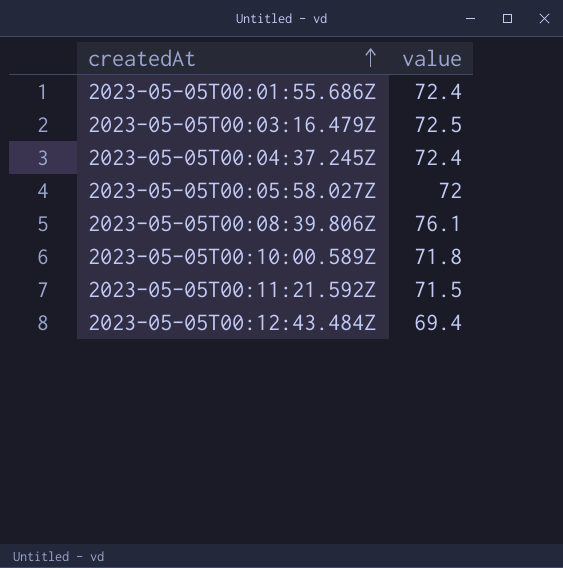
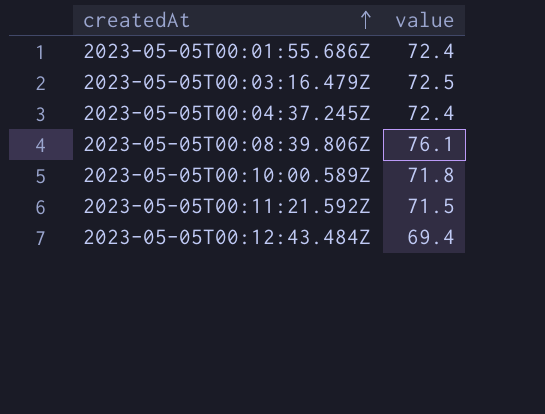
row 2023-05-05T00:05:58.027Z: 72 -> none

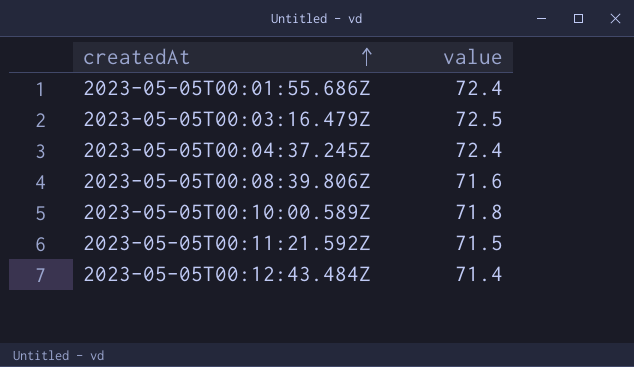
2023-05-05T00:08:39.806Z | value: 76.1 -> 71.6
2023-05-05T00:12:43.484Z | value: 69.4 -> 71.4

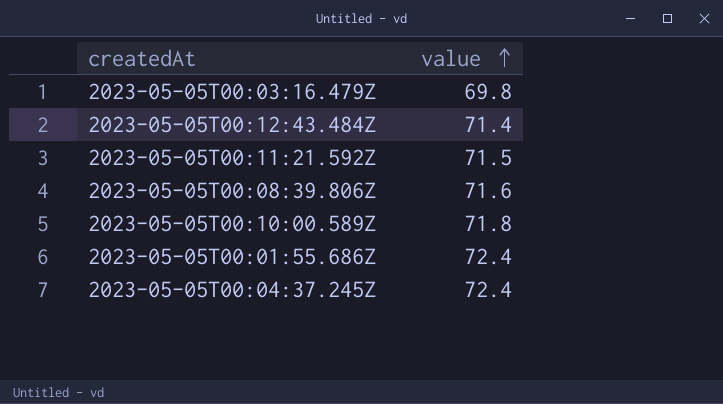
row order: createdAt ascending -> value ascending
2023-05-05T00:03:16.479Z | value: 72.5 -> 69.8

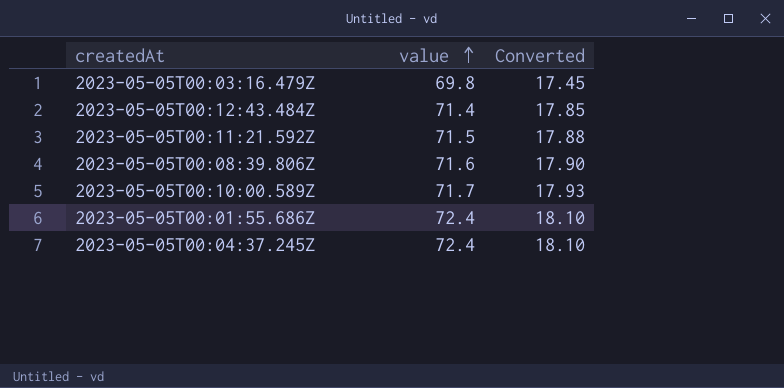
column Converted | formula: none -> [value] * 0.25
2023-05-05T00:10:00.589Z | value: 71.8 -> 71.7

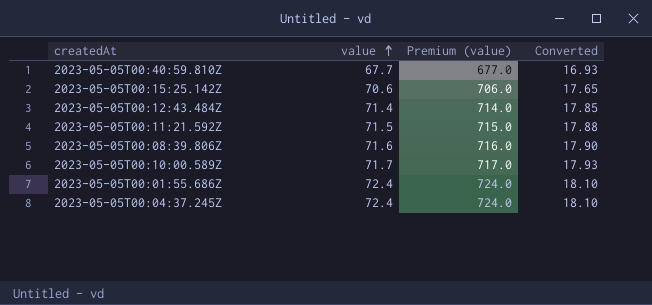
column Premium (value) | formula: none -> [value] * 10
row 2023-05-05T00:03:16.479Z: 69.8 | 17.45 -> none
row 2023-05-05T00:40:59.810Z: none -> 67.7 | 677.0 | 16.93
row 2023-05-05T00:15:25.142Z: none -> 70.6 | 706.0 | 17.65

